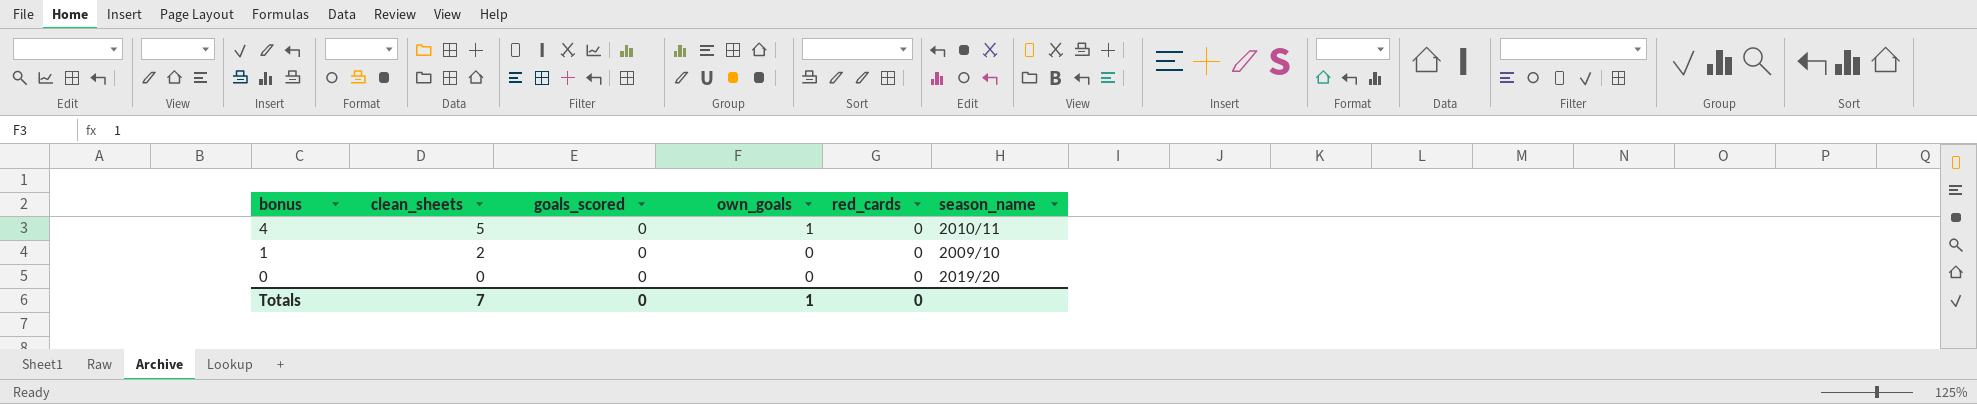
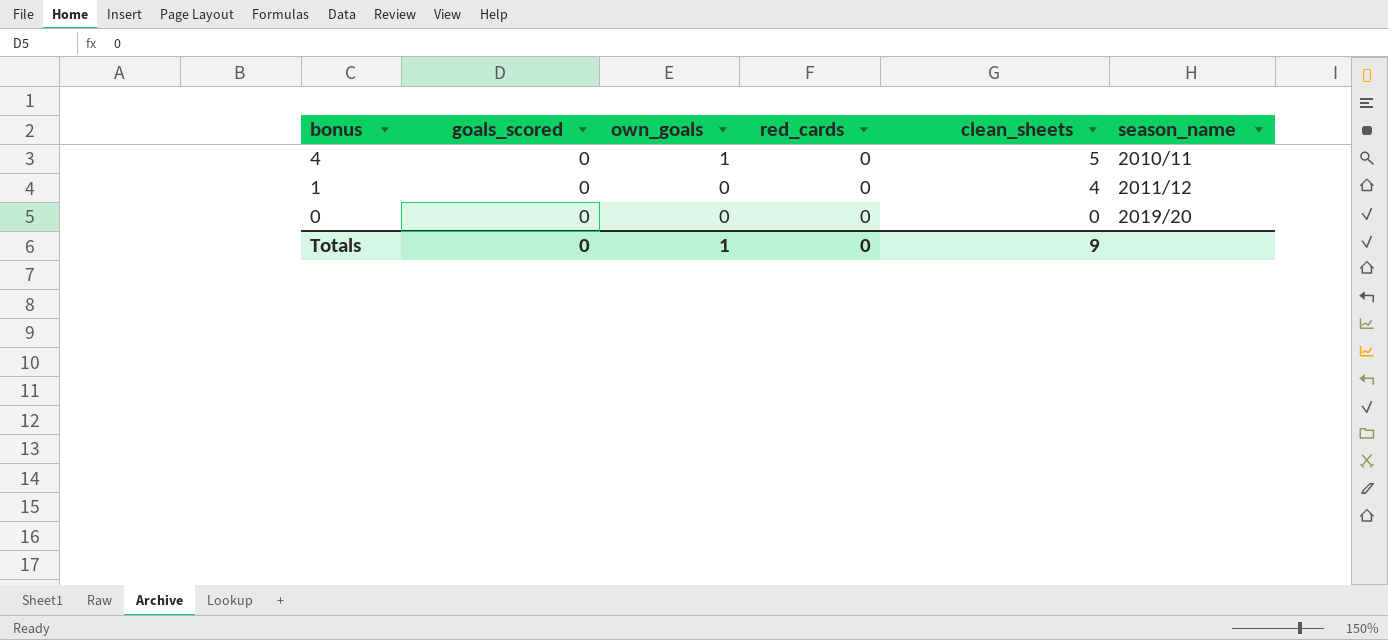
column clean_sheets | position: 2 -> 5
1 | clean_sheets: 2 -> 4
1 | season_name: 2009/10 -> 2011/12
Totals | clean_sheets: 7 -> 9

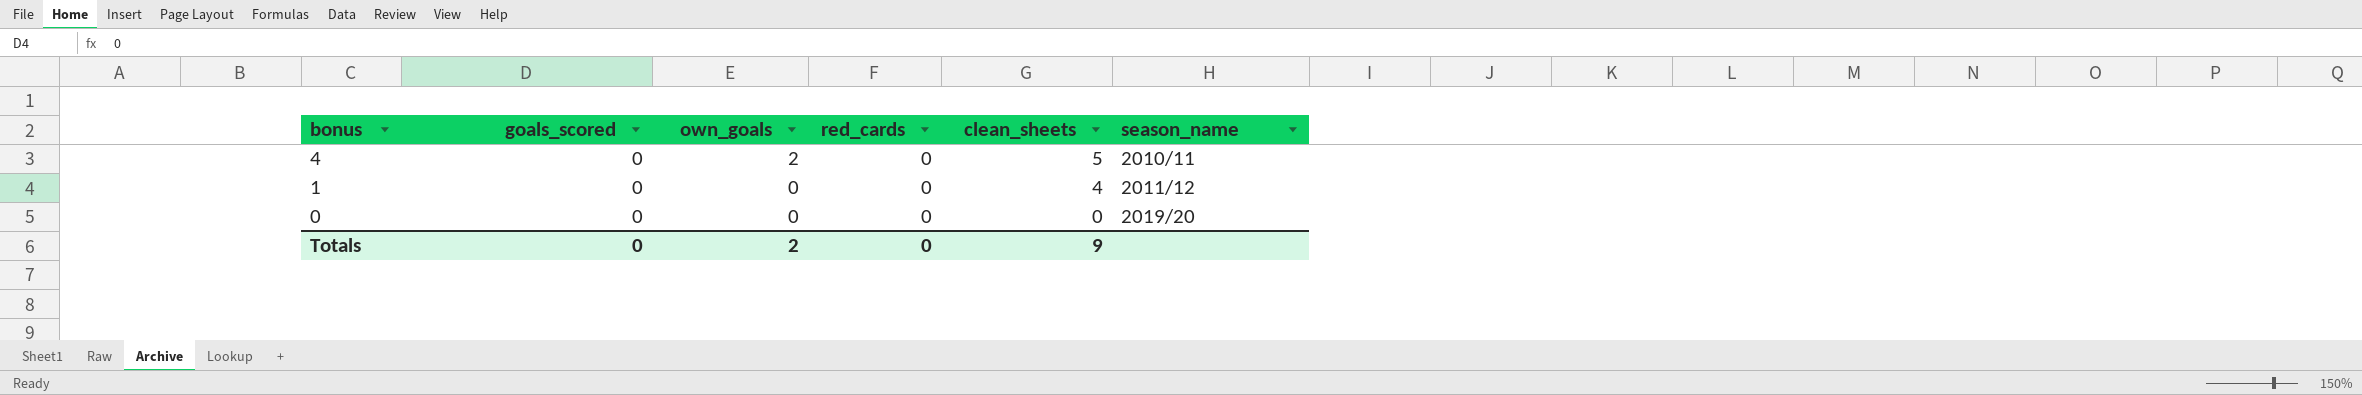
4 | own_goals: 1 -> 2
Totals | own_goals: 1 -> 2

